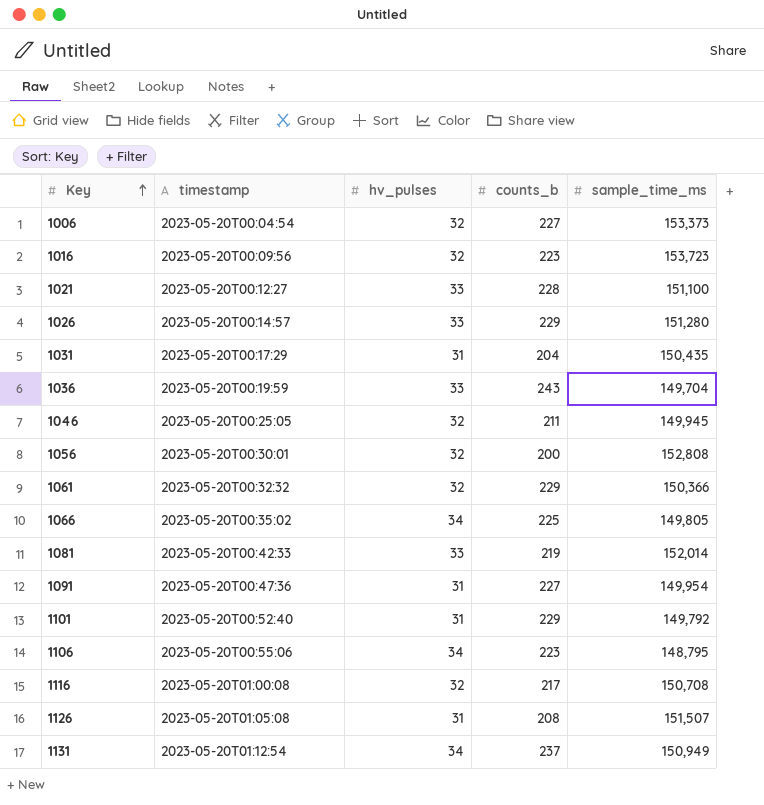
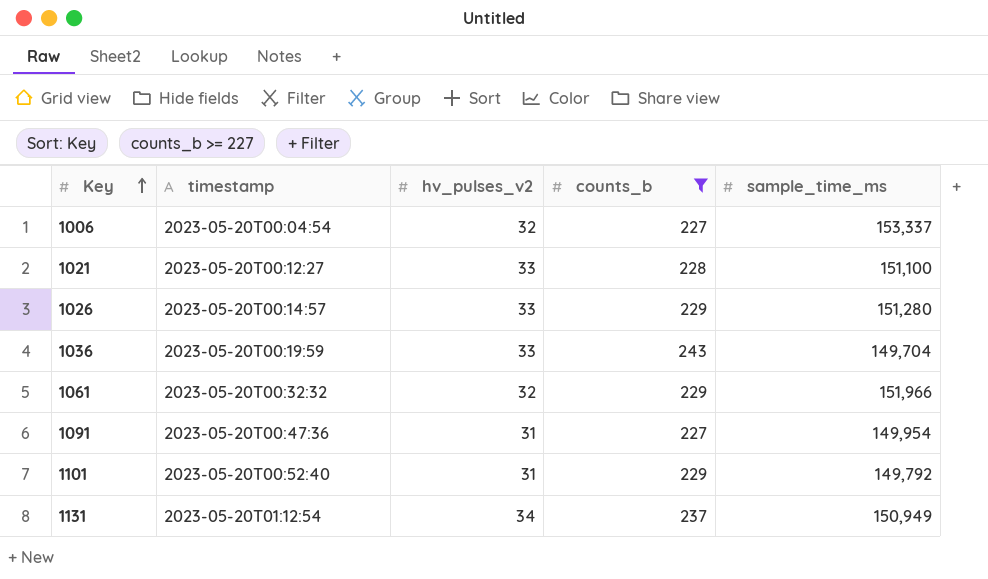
filter: none -> counts_b >= 227
column name: hv_pulses -> hv_pulses_v2
1006 | sample_time_ms: 153,373 -> 153,337
1061 | sample_time_ms: 150,366 -> 151,966

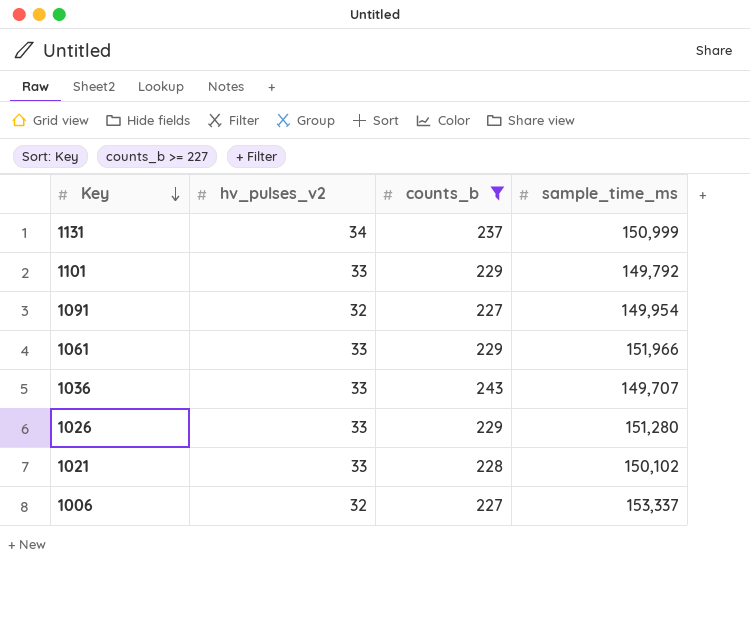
row order: Key ascending -> Key descending
column timestamp | position: 2 -> none
1131 | sample_time_ms: 150,949 -> 150,999
1101 | hv_pulses_v2: 31 -> 33
1091 | hv_pulses_v2: 31 -> 32
1061 | hv_pulses_v2: 32 -> 33
1036 | sample_time_ms: 149,704 -> 149,707
1021 | sample_time_ms: 151,100 -> 150,102

